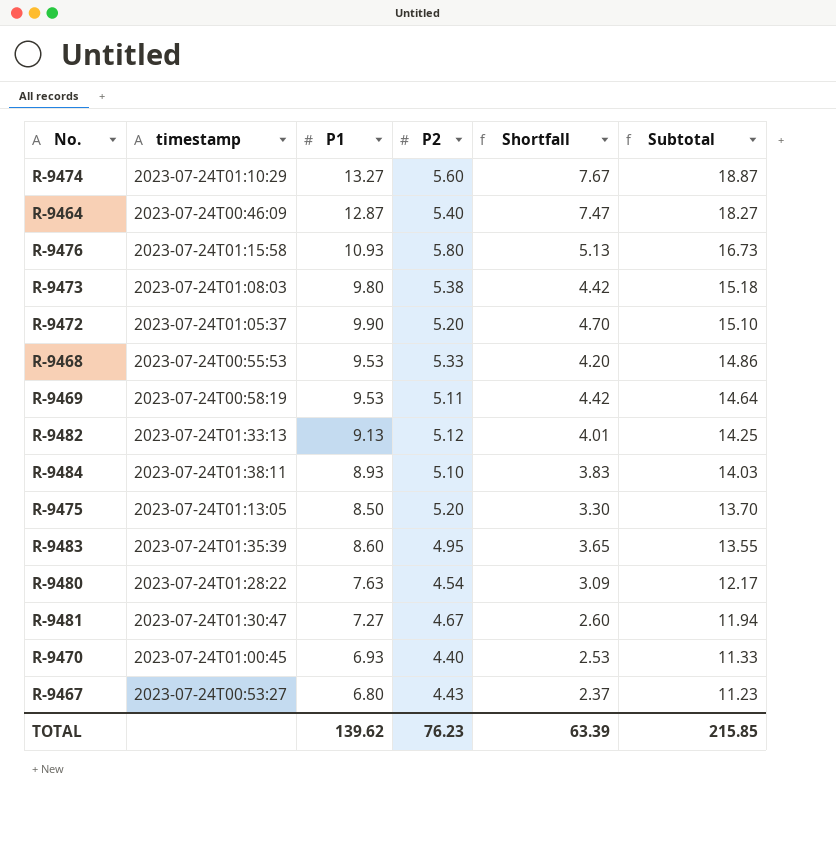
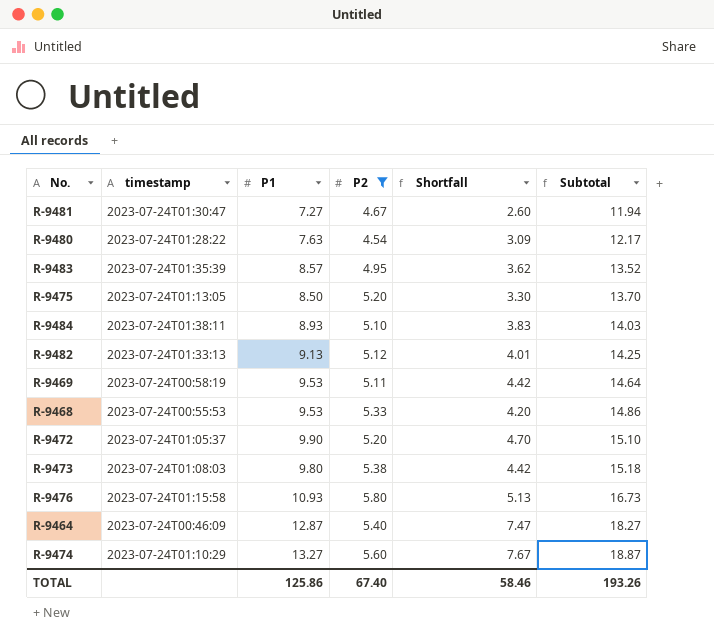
filter: none -> P2 >= 4.54
row order: Subtotal descending -> Subtotal ascending
R-9483 | P1: 8.60 -> 8.57
R-9483 | Shortfall: 3.65 -> 3.62
R-9483 | Subtotal: 13.55 -> 13.52
TOTAL | P1: 139.62 -> 125.86
TOTAL | P2: 76.23 -> 67.40
TOTAL | Shortfall: 63.39 -> 58.46
TOTAL | Subtotal: 215.85 -> 193.26

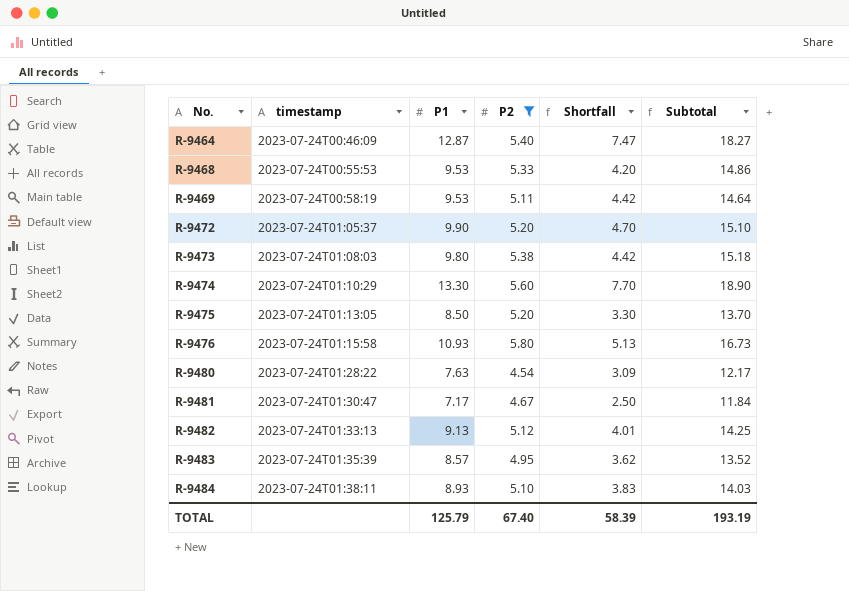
row order: Subtotal ascending -> No. ascending
R-9474 | P1: 13.27 -> 13.30
R-9474 | Shortfall: 7.67 -> 7.70
R-9474 | Subtotal: 18.87 -> 18.90
R-9481 | P1: 7.27 -> 7.17
R-9481 | Shortfall: 2.60 -> 2.50
R-9481 | Subtotal: 11.94 -> 11.84
TOTAL | P1: 125.86 -> 125.79
TOTAL | Shortfall: 58.46 -> 58.39
TOTAL | Subtotal: 193.26 -> 193.19

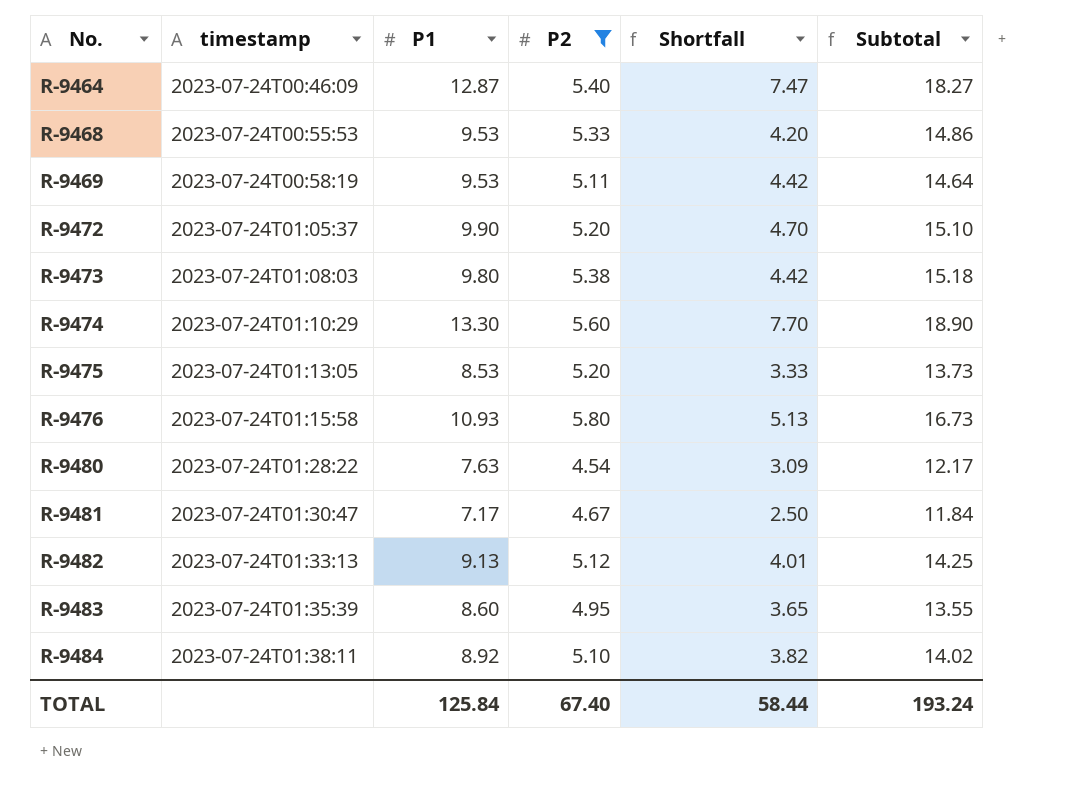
R-9475 | P1: 8.50 -> 8.53
R-9475 | Shortfall: 3.30 -> 3.33
R-9475 | Subtotal: 13.70 -> 13.73
R-9483 | P1: 8.57 -> 8.60
R-9483 | Shortfall: 3.62 -> 3.65
R-9483 | Subtotal: 13.52 -> 13.55
R-9484 | P1: 8.93 -> 8.92
R-9484 | Shortfall: 3.83 -> 3.82
R-9484 | Subtotal: 14.03 -> 14.02
TOTAL | P1: 125.79 -> 125.84
TOTAL | Shortfall: 58.39 -> 58.44
TOTAL | Subtotal: 193.19 -> 193.24

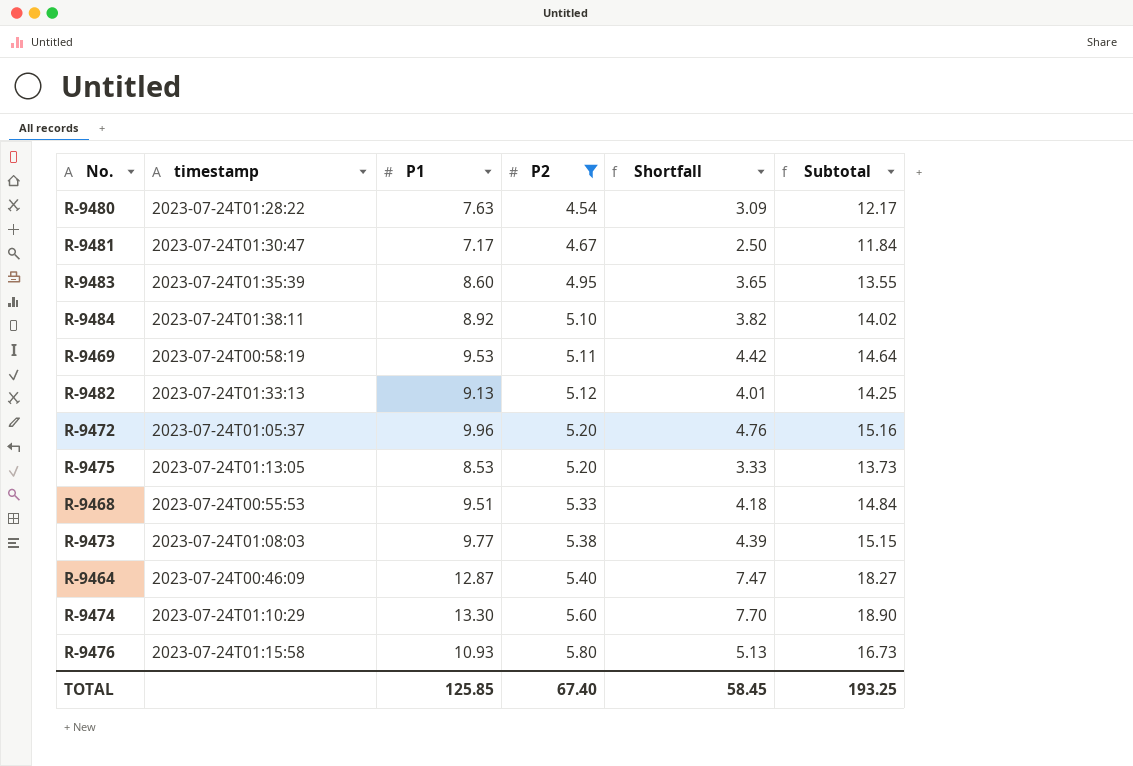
row order: No. ascending -> P2 ascending
R-9472 | P1: 9.90 -> 9.96
R-9472 | Shortfall: 4.70 -> 4.76
R-9472 | Subtotal: 15.10 -> 15.16
R-9468 | P1: 9.53 -> 9.51
R-9468 | Shortfall: 4.20 -> 4.18
R-9468 | Subtotal: 14.86 -> 14.84
R-9473 | P1: 9.80 -> 9.77
R-9473 | Shortfall: 4.42 -> 4.39
R-9473 | Subtotal: 15.18 -> 15.15
TOTAL | P1: 125.84 -> 125.85
TOTAL | Shortfall: 58.44 -> 58.45
TOTAL | Subtotal: 193.24 -> 193.25

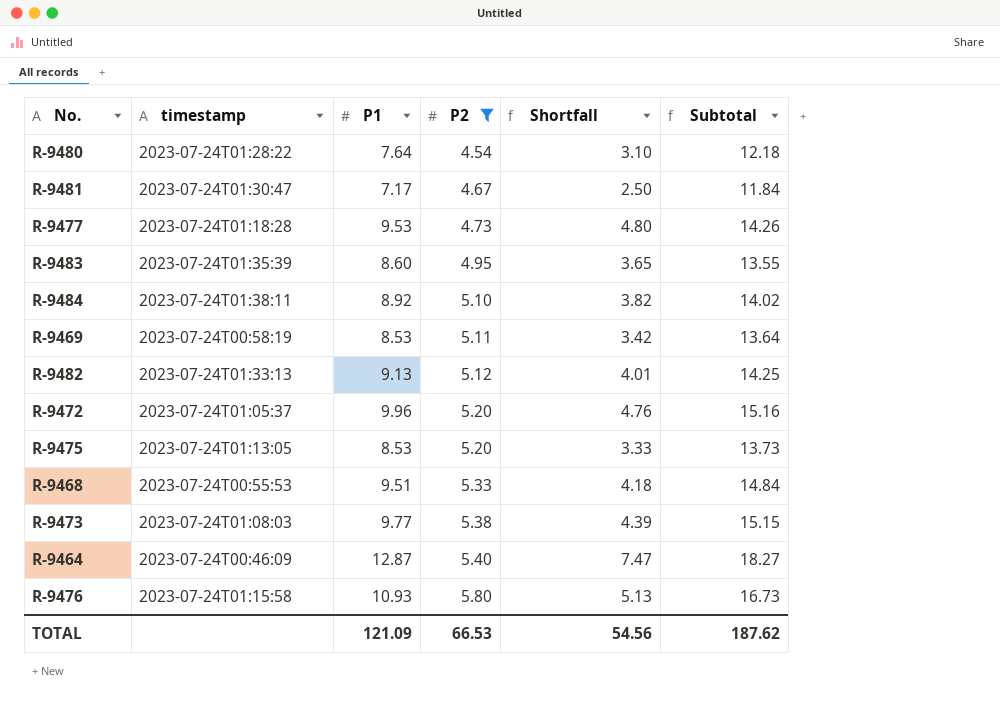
row R-9474: 2023-07-24T01:10:29 | 13.30 | 5.60 | 7.70 | 18.90 -> none
R-9480 | P1: 7.63 -> 7.64
R-9480 | Shortfall: 3.09 -> 3.10
R-9480 | Subtotal: 12.17 -> 12.18
row R-9477: none -> 2023-07-24T01:18:28 | 9.53 | 4.73 | 4.80 | 14.26
R-9469 | P1: 9.53 -> 8.53
R-9469 | Shortfall: 4.42 -> 3.42
R-9469 | Subtotal: 14.64 -> 13.64
TOTAL | P1: 125.85 -> 121.09
TOTAL | P2: 67.40 -> 66.53
TOTAL | Shortfall: 58.45 -> 54.56
TOTAL | Subtotal: 193.25 -> 187.62

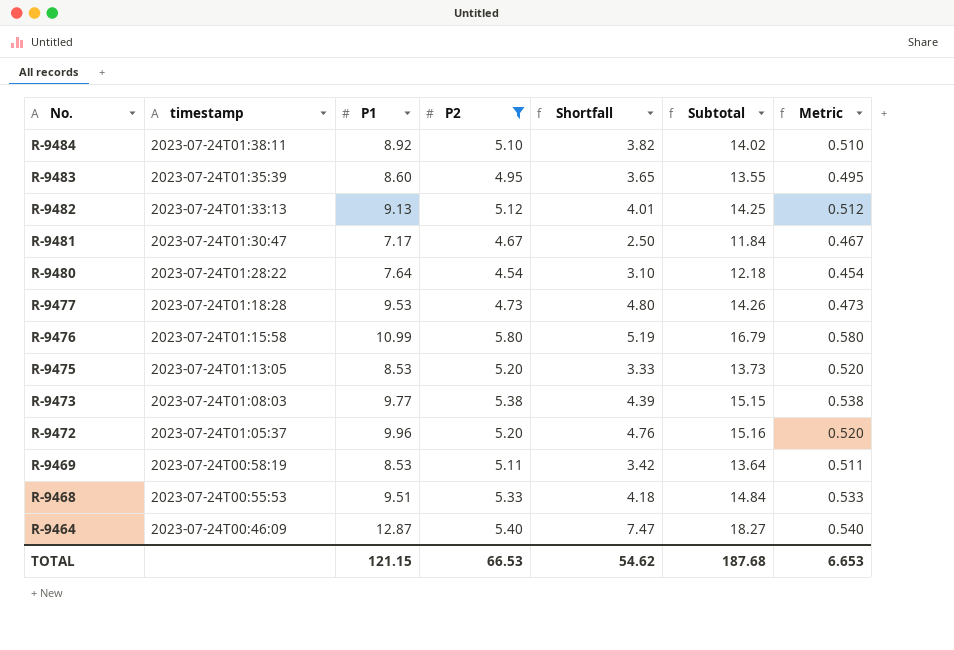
row order: P2 ascending -> No. descending
column Metric | formula: none -> [P2] * 0.1
R-9476 | P1: 10.93 -> 10.99
R-9476 | Shortfall: 5.13 -> 5.19
R-9476 | Subtotal: 16.73 -> 16.79
TOTAL | P1: 121.09 -> 121.15
TOTAL | Shortfall: 54.56 -> 54.62
TOTAL | Subtotal: 187.62 -> 187.68

